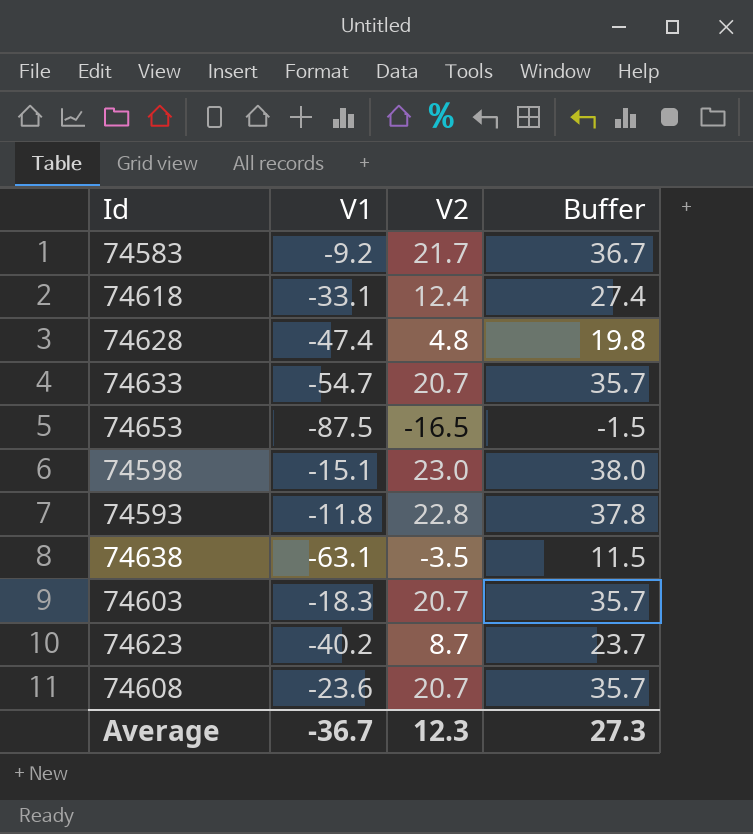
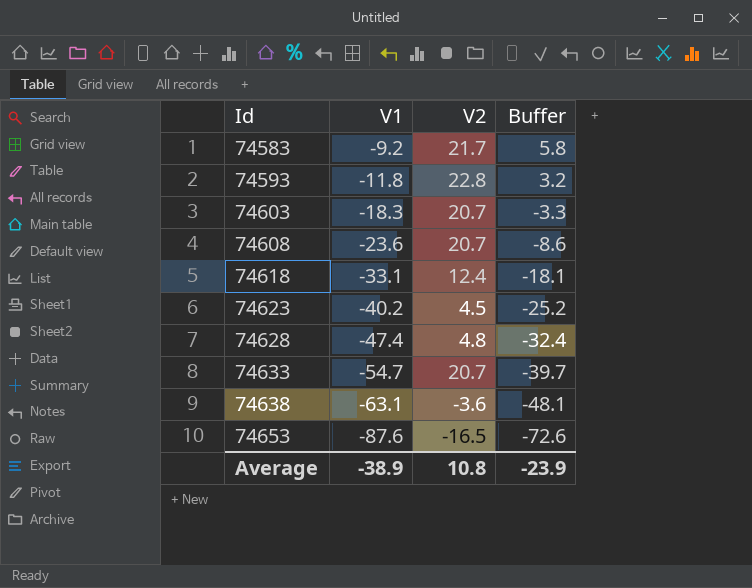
row order: none -> Id ascending
column Buffer | formula: [V2] + 15 -> [V1] + 15
row 74598: -15.1 | 23.0 | 38.0 -> none
74623 | V2: 8.7 -> 4.5
74638 | V2: -3.5 -> -3.6
74653 | V1: -87.5 -> -87.6
Average | V1: -36.7 -> -38.9
Average | V2: 12.3 -> 10.8
Average | Buffer: 27.3 -> -23.9

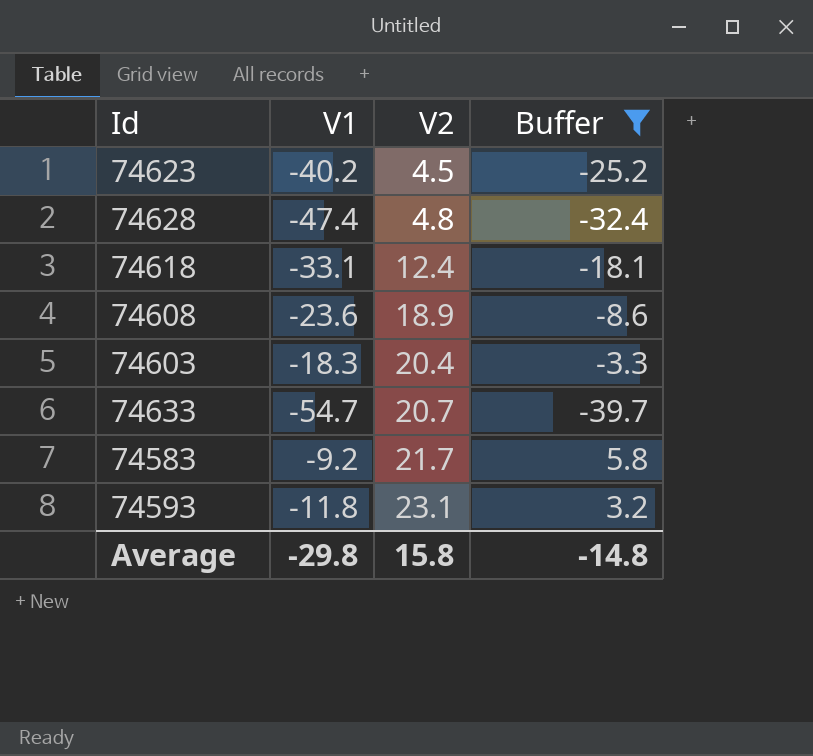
filter: none -> Buffer >= -39.7
row order: Id ascending -> V2 ascending
74608 | V2: 20.7 -> 18.9
74603 | V2: 20.7 -> 20.4
74593 | V2: 22.8 -> 23.1
Average | V1: -38.9 -> -29.8
Average | V2: 10.8 -> 15.8
Average | Buffer: -23.9 -> -14.8

